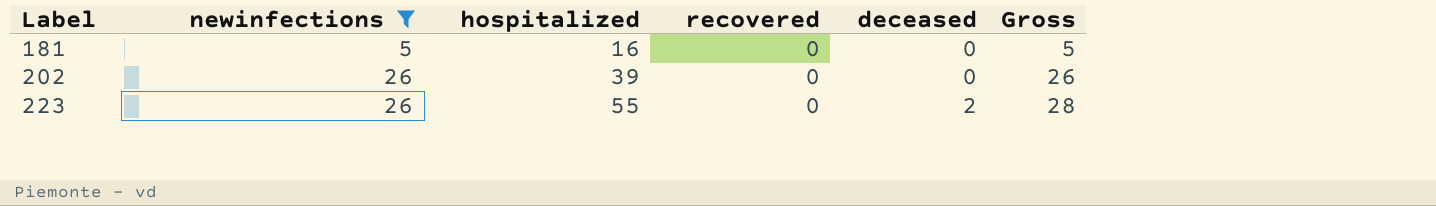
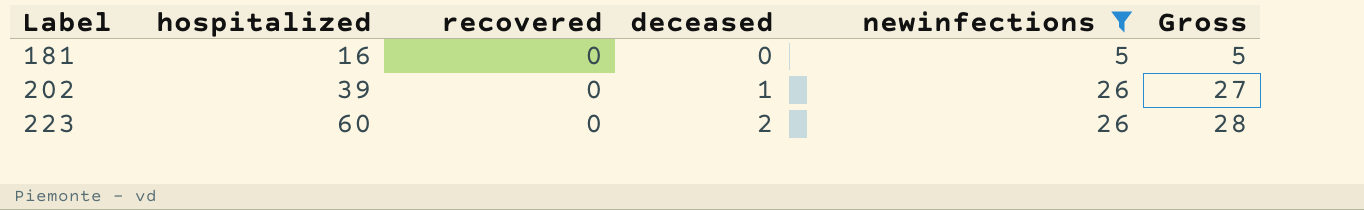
column newinfections | position: 2 -> 5
202 | deceased: 0 -> 1
202 | Gross: 26 -> 27
223 | hospitalized: 55 -> 60

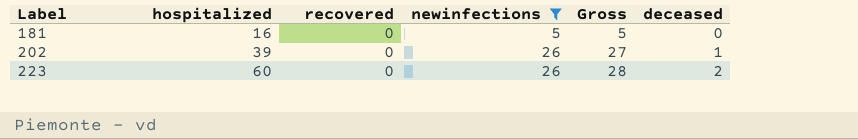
column deceased | position: 4 -> 6

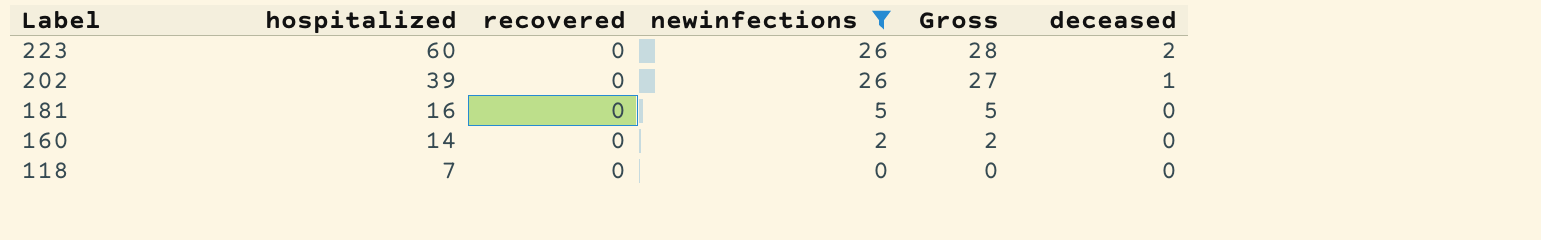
row order: Label ascending -> Label descending
row 160: none -> 14 | 0 | 2 | 2 | 0
row 118: none -> 7 | 0 | 0 | 0 | 0

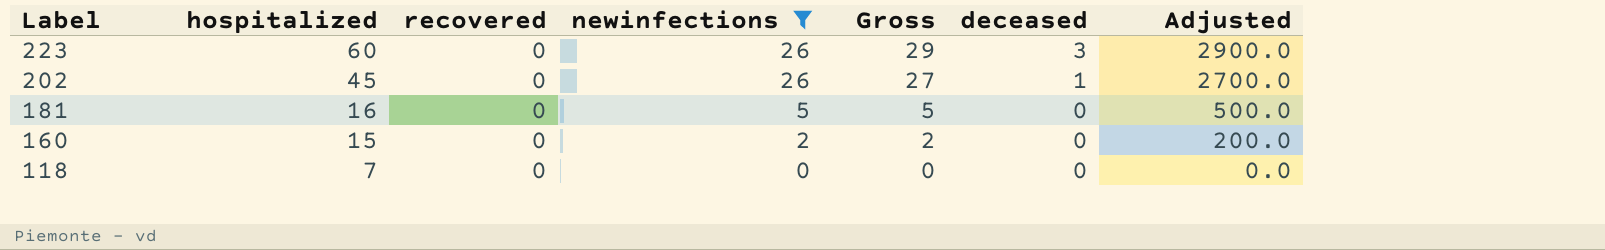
column Adjusted | formula: none -> [Gross] * 100
223 | Gross: 28 -> 29
223 | deceased: 2 -> 3
202 | hospitalized: 39 -> 45
160 | hospitalized: 14 -> 15

